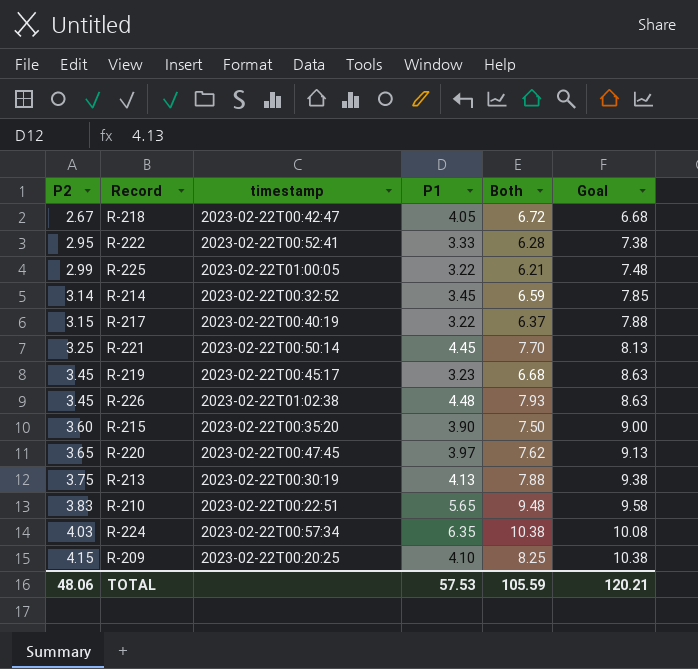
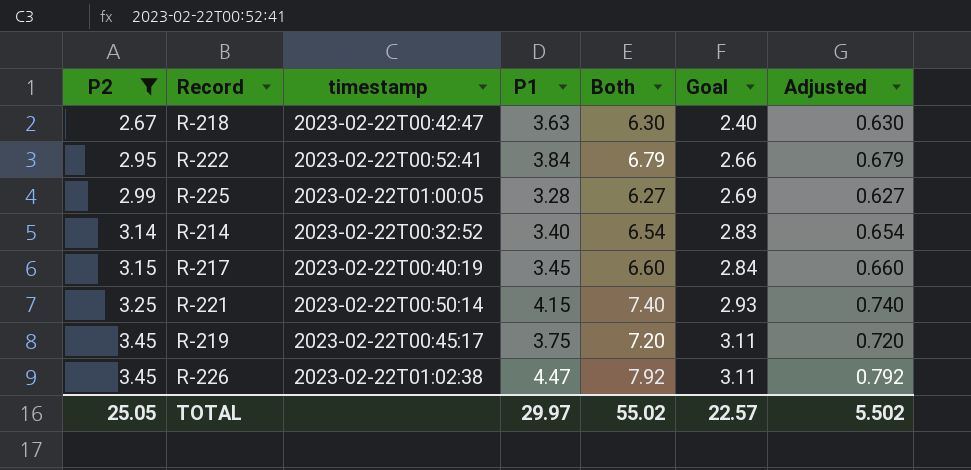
filter: none -> P2 <= 3.45
column Goal | formula: [P2] * 2.5 -> [P2] * 0.9
column Adjusted | formula: none -> [Both] * 0.1
R-218 | P1: 4.05 -> 3.63
R-218 | Both: 6.72 -> 6.30
R-222 | P1: 3.33 -> 3.84
R-222 | Both: 6.28 -> 6.79
R-225 | P1: 3.22 -> 3.28
R-225 | Both: 6.21 -> 6.27
R-214 | P1: 3.45 -> 3.40
R-214 | Both: 6.59 -> 6.54
R-217 | P1: 3.22 -> 3.45
R-217 | Both: 6.37 -> 6.60
R-221 | P1: 4.45 -> 4.15
R-221 | Both: 7.70 -> 7.40
R-219 | P1: 3.23 -> 3.75
R-219 | Both: 6.68 -> 7.20
R-226 | P1: 4.48 -> 4.47
R-226 | Both: 7.93 -> 7.92
TOTAL | P2: 48.06 -> 25.05
TOTAL | P1: 57.53 -> 29.97
TOTAL | Both: 105.59 -> 55.02
TOTAL | Goal: 120.21 -> 22.57

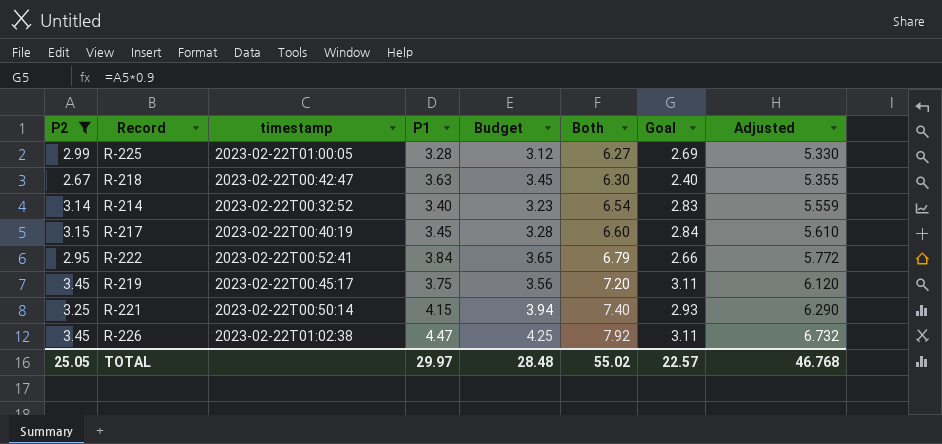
row order: P2 ascending -> Both ascending
column Budget | formula: none -> [P1] * 0.95
column Adjusted | formula: [Both] * 0.1 -> [Both] * 0.85
TOTAL | Adjusted: 5.502 -> 46.768

